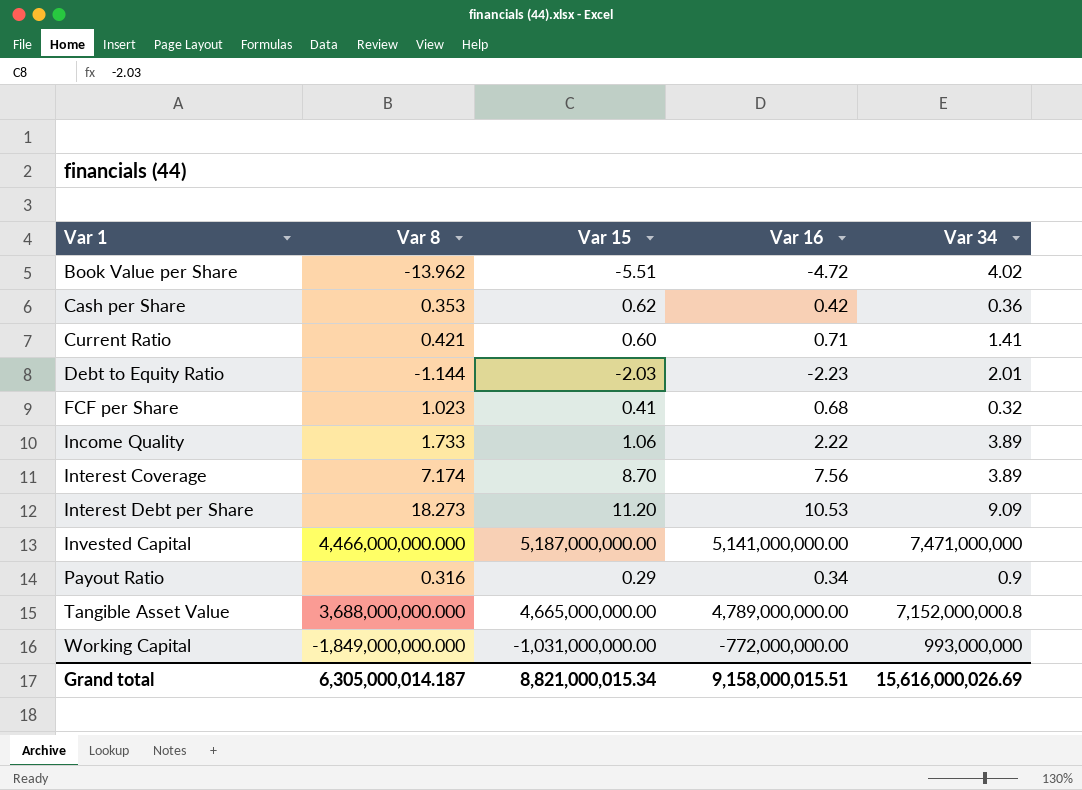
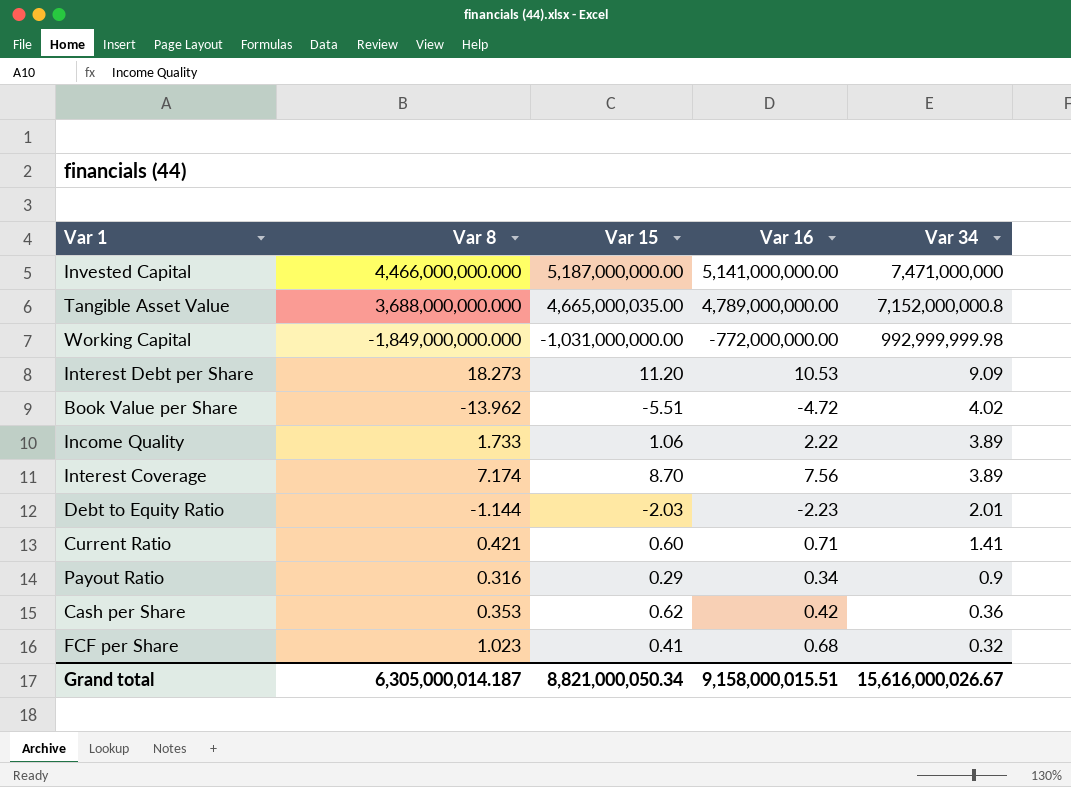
row order: Var 1 ascending -> Var 34 descending
Tangible Asset Value | Var 15: 4,665,000,000.00 -> 4,665,000,035.00
Working Capital | Var 34: 993,000,000 -> 992,999,999.98
Grand total | Var 15: 8,821,000,015.34 -> 8,821,000,050.34
Grand total | Var 34: 15,616,000,026.69 -> 15,616,000,026.67

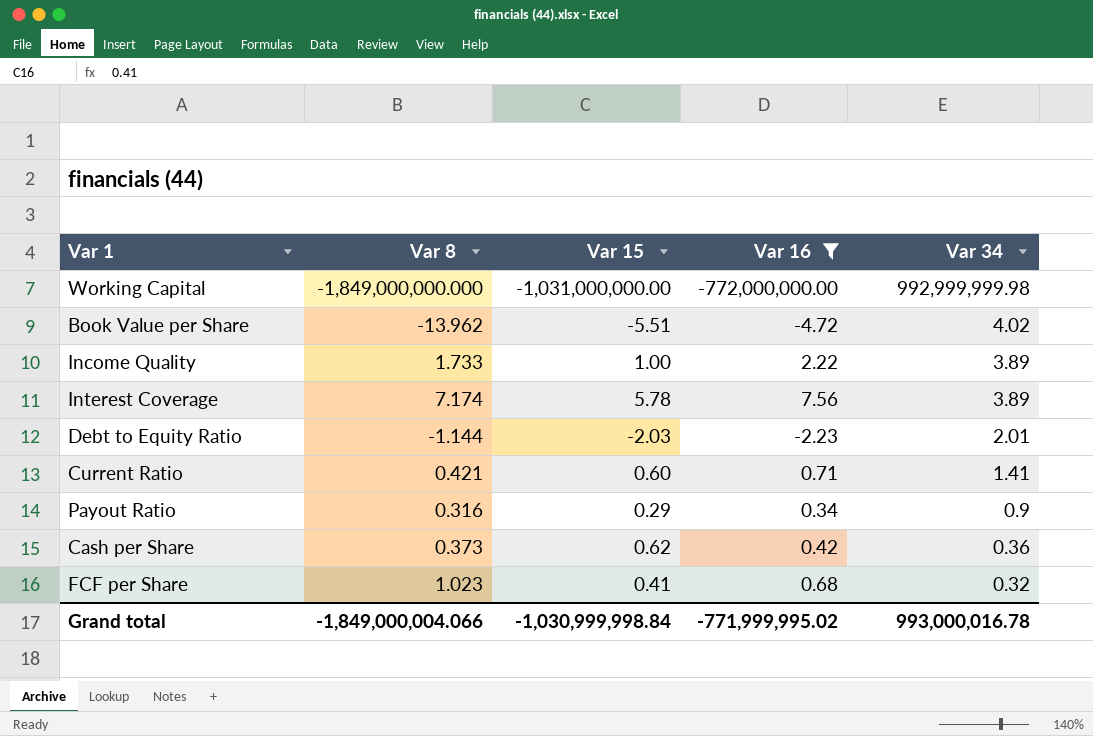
filter: none -> Var 16 <= 7.56
Income Quality | Var 15: 1.06 -> 1.00
Interest Coverage | Var 15: 8.70 -> 5.78
Cash per Share | Var 8: 0.353 -> 0.373
Grand total | Var 8: 6,305,000,014.187 -> -1,849,000,004.066
Grand total | Var 15: 8,821,000,050.34 -> -1,030,999,998.84
Grand total | Var 16: 9,158,000,015.51 -> -771,999,995.02
Grand total | Var 34: 15,616,000,026.67 -> 993,000,016.78

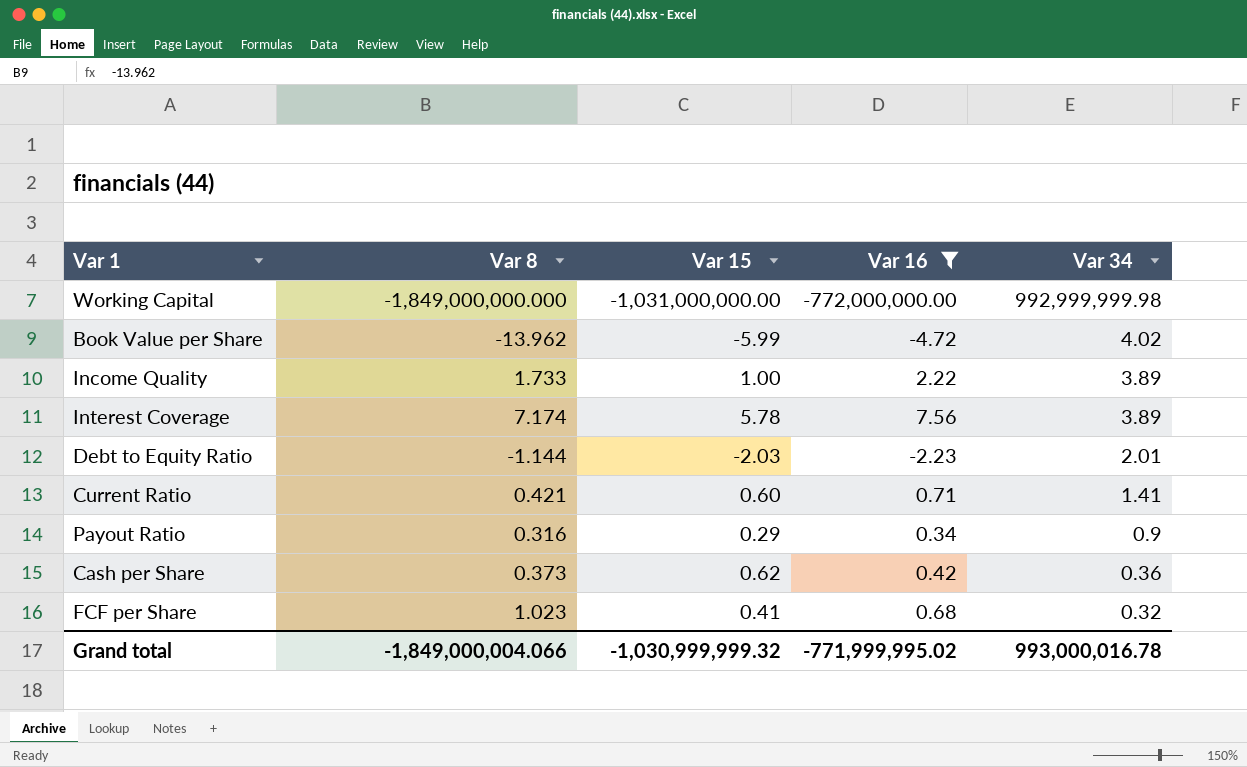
Book Value per Share | Var 15: -5.51 -> -5.99
Grand total | Var 15: -1,030,999,998.84 -> -1,030,999,999.32

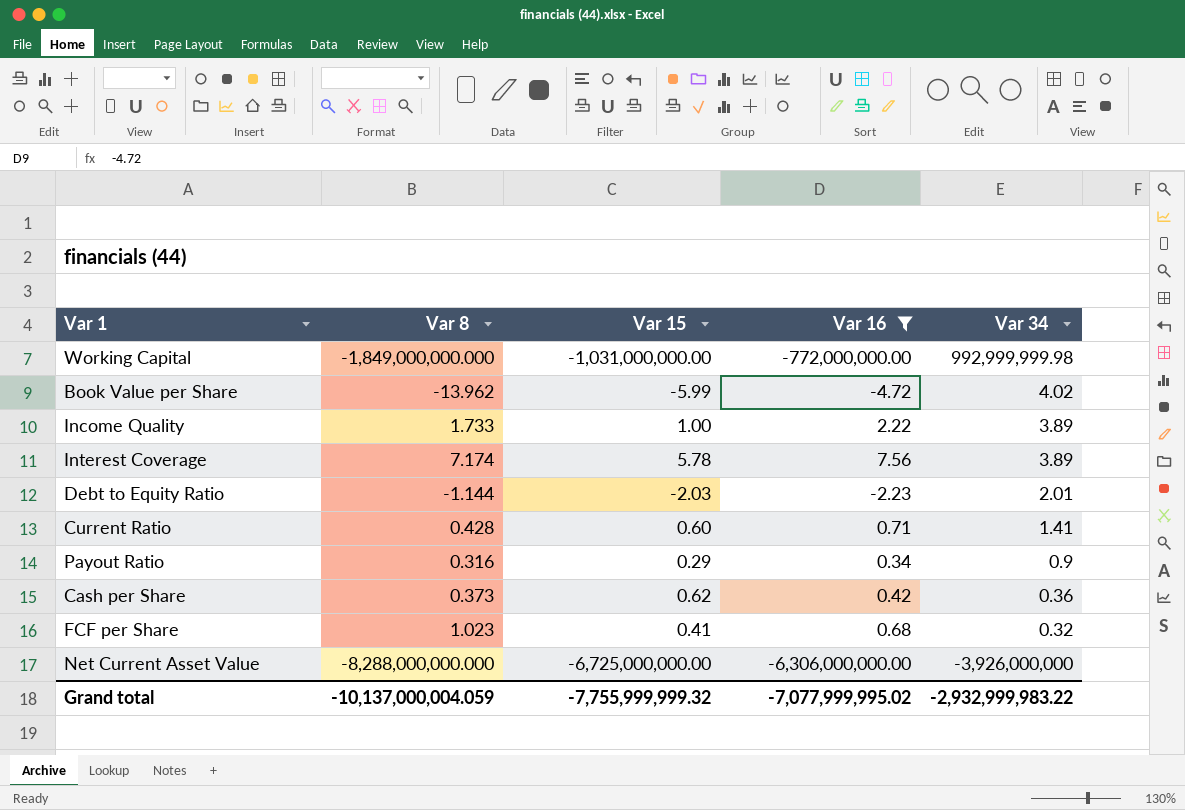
Current Ratio | Var 8: 0.421 -> 0.428
row Net Current Asset Value: none -> -8,288,000,000.000 | -6,725,000,000.00 | -6,306,000,000.00 | -3,926,000,000
Grand total | Var 8: -1,849,000,004.066 -> -10,137,000,004.059
Grand total | Var 15: -1,030,999,999.32 -> -7,755,999,999.32
Grand total | Var 16: -771,999,995.02 -> -7,077,999,995.02
Grand total | Var 34: 993,000,016.78 -> -2,932,999,983.22

